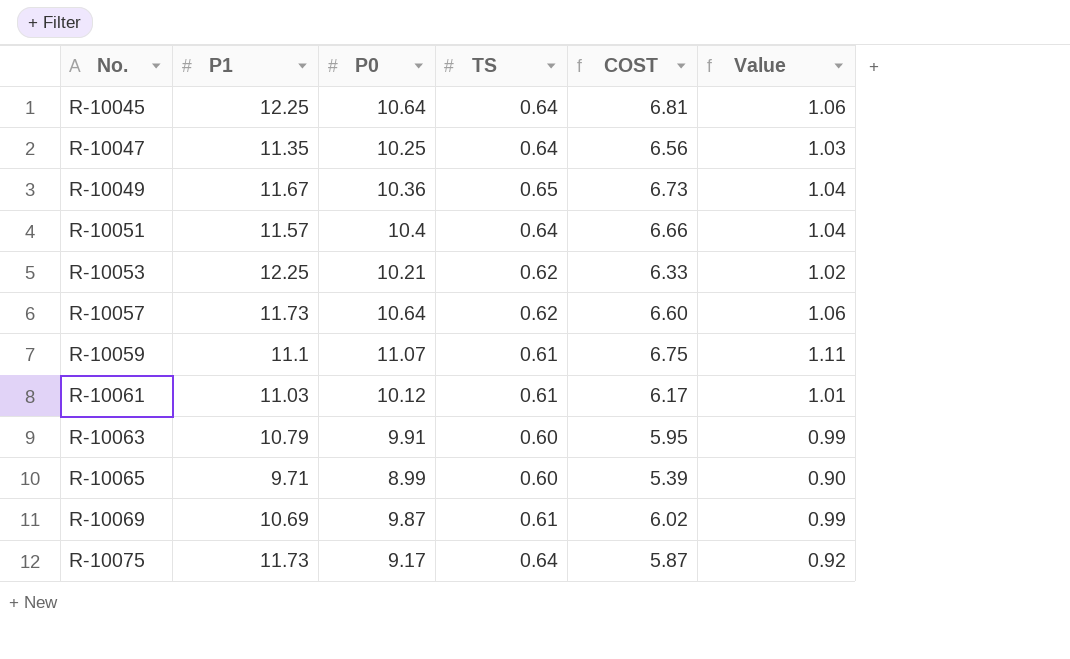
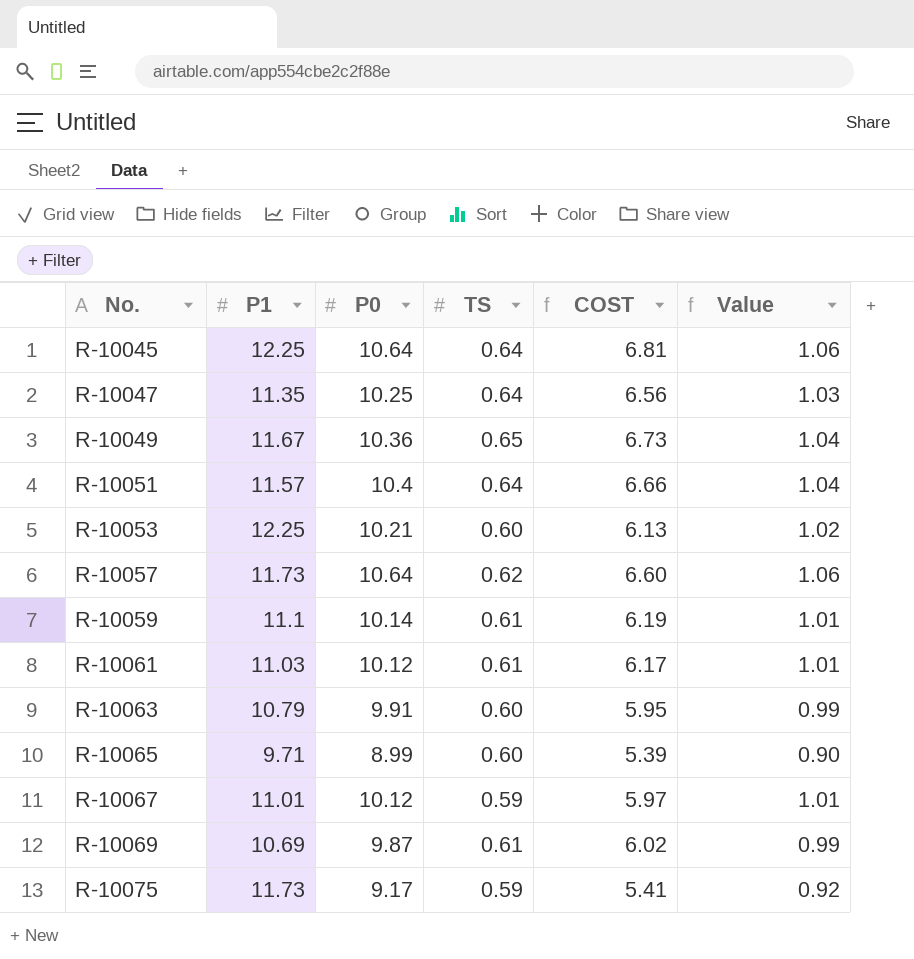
R-10053 | TS: 0.62 -> 0.60
R-10053 | COST: 6.33 -> 6.13
R-10059 | P0: 11.07 -> 10.14
R-10059 | COST: 6.75 -> 6.19
R-10059 | Value: 1.11 -> 1.01
row R-10067: none -> 11.01 | 10.12 | 0.59 | 5.97 | 1.01
R-10075 | TS: 0.64 -> 0.59
R-10075 | COST: 5.87 -> 5.41

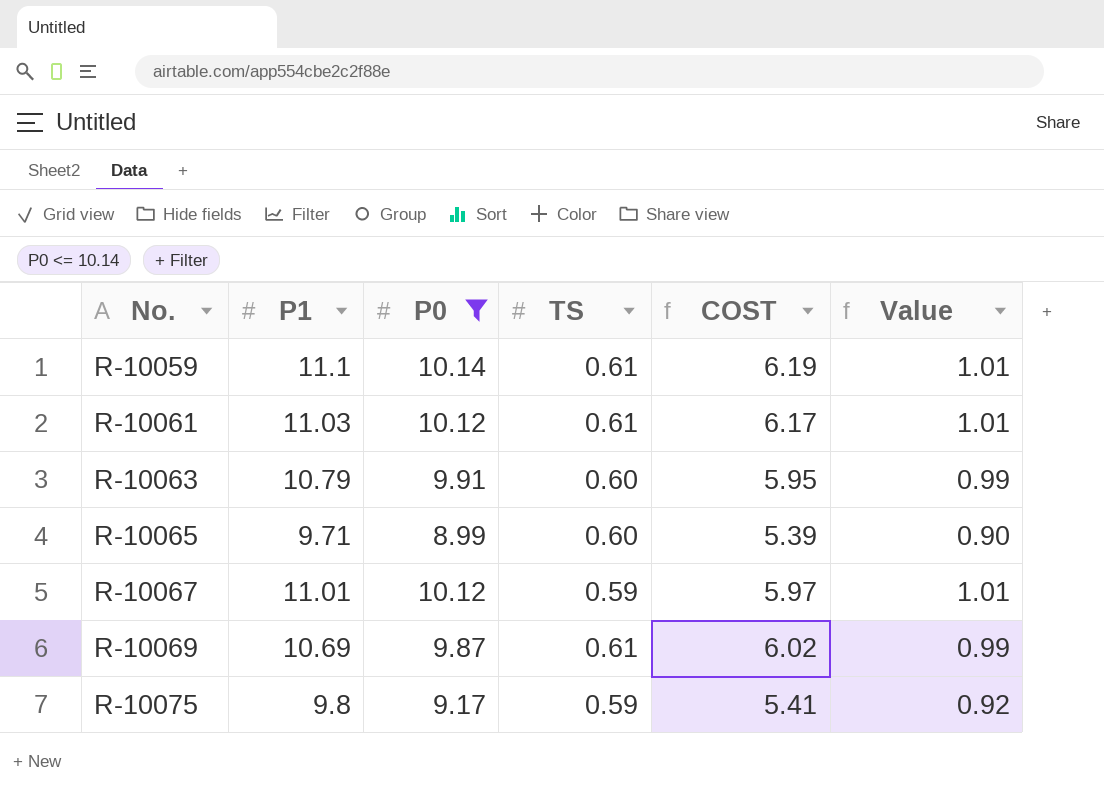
filter: none -> P0 <= 10.14
R-10075 | P1: 11.73 -> 9.8

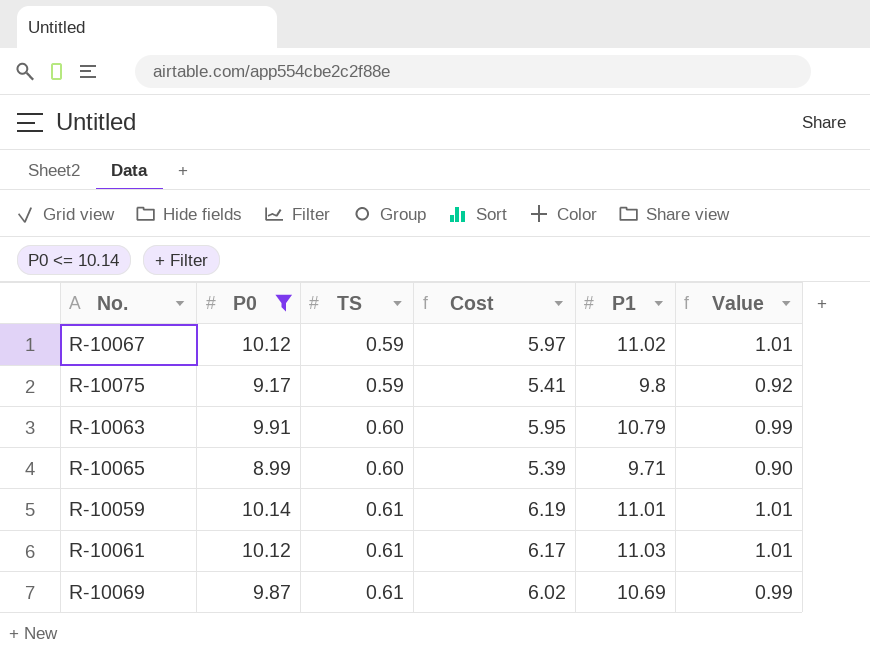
row order: No. ascending -> TS ascending
column name: COST -> Cost
column P1 | position: 2 -> 5
R-10067 | P1: 11.01 -> 11.02
R-10059 | P1: 11.1 -> 11.01

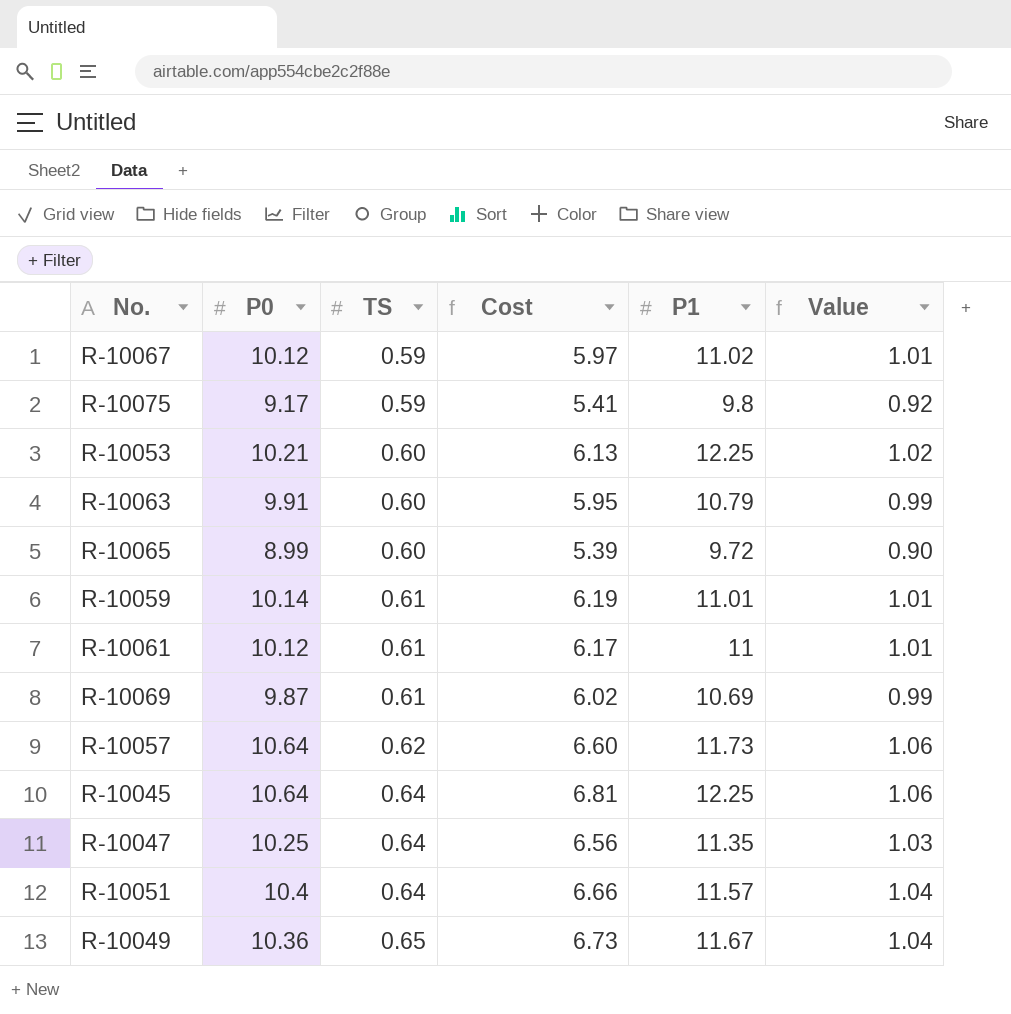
filter: P0 <= 10.14 -> none
R-10065 | P1: 9.71 -> 9.72
R-10061 | P1: 11.03 -> 11

